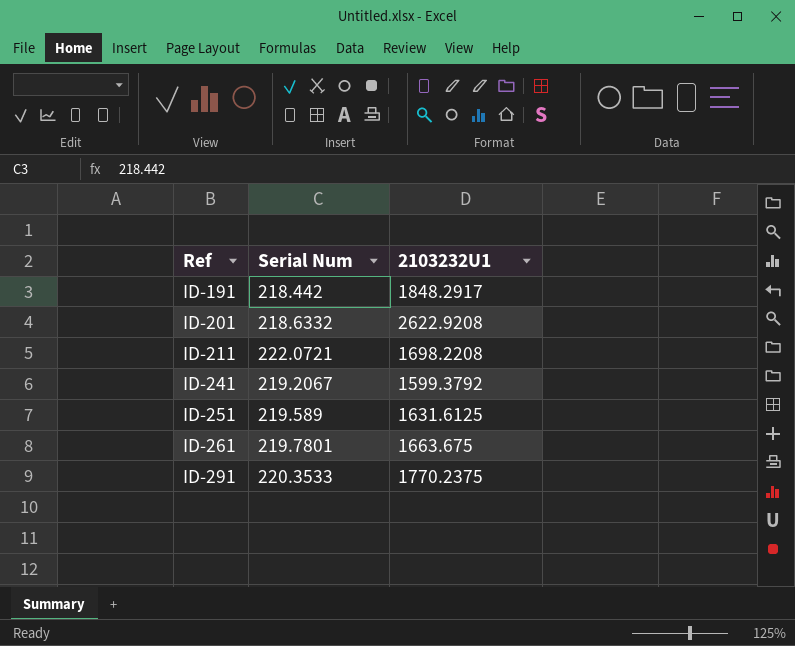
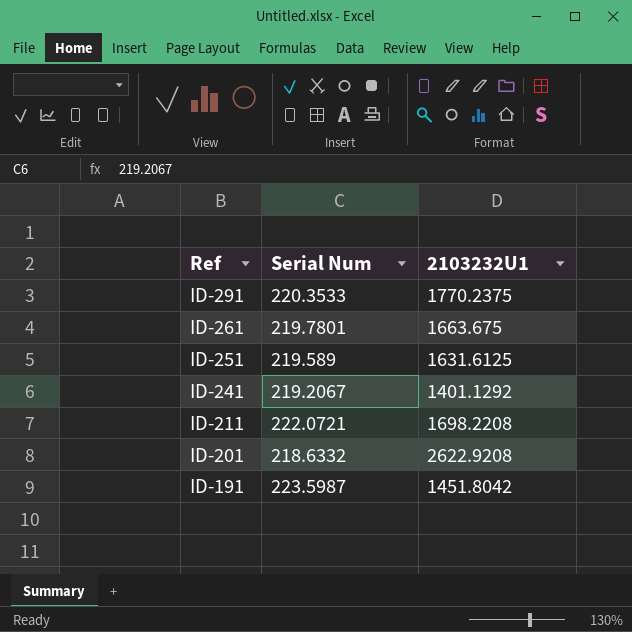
row order: Ref ascending -> Ref descending
ID-241 | 2103232U1: 1599.3792 -> 1401.1292
ID-191 | Serial Num: 218.442 -> 223.5987
ID-191 | 2103232U1: 1848.2917 -> 1451.8042

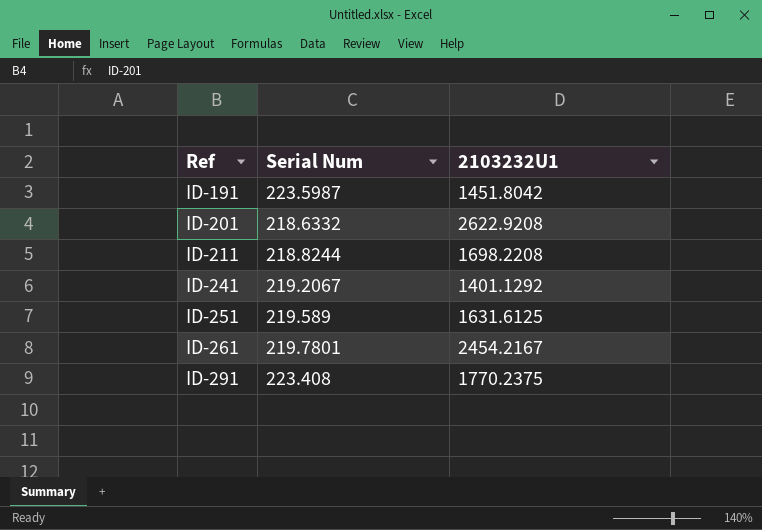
row order: Ref descending -> Ref ascending
ID-211 | Serial Num: 222.0721 -> 218.8244
ID-261 | 2103232U1: 1663.675 -> 2454.2167
ID-291 | Serial Num: 220.3533 -> 223.408

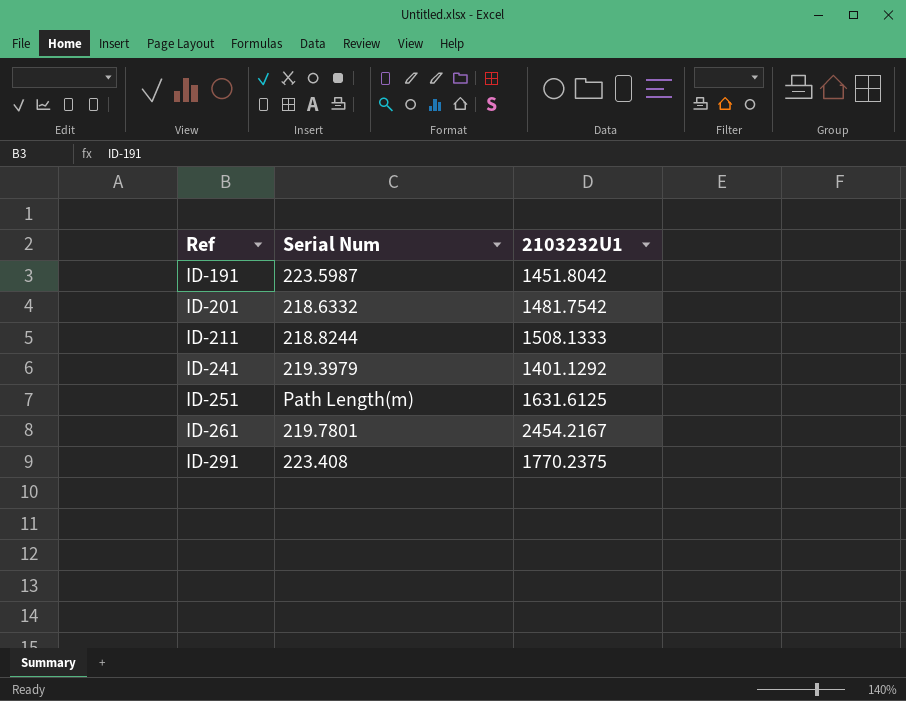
ID-201 | 2103232U1: 2622.9208 -> 1481.7542
ID-211 | 2103232U1: 1698.2208 -> 1508.1333
ID-241 | Serial Num: 219.2067 -> 219.3979
ID-251 | Serial Num: 219.589 -> Path Length(m)

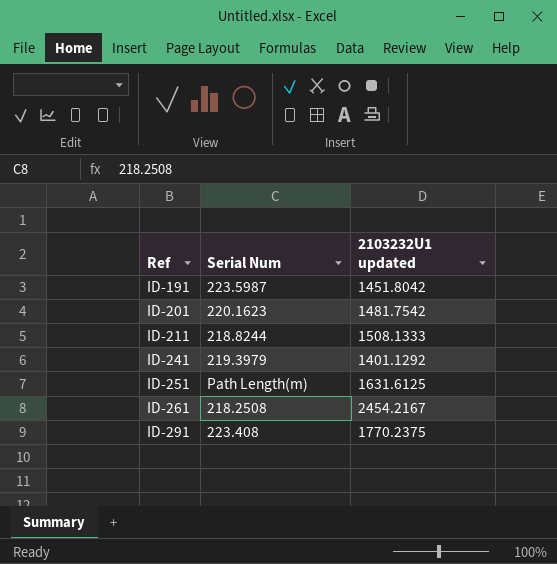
column name: 2103232U1 -> 2103232U1 updated
ID-201 | Serial Num: 218.6332 -> 220.1623
ID-261 | Serial Num: 219.7801 -> 218.2508

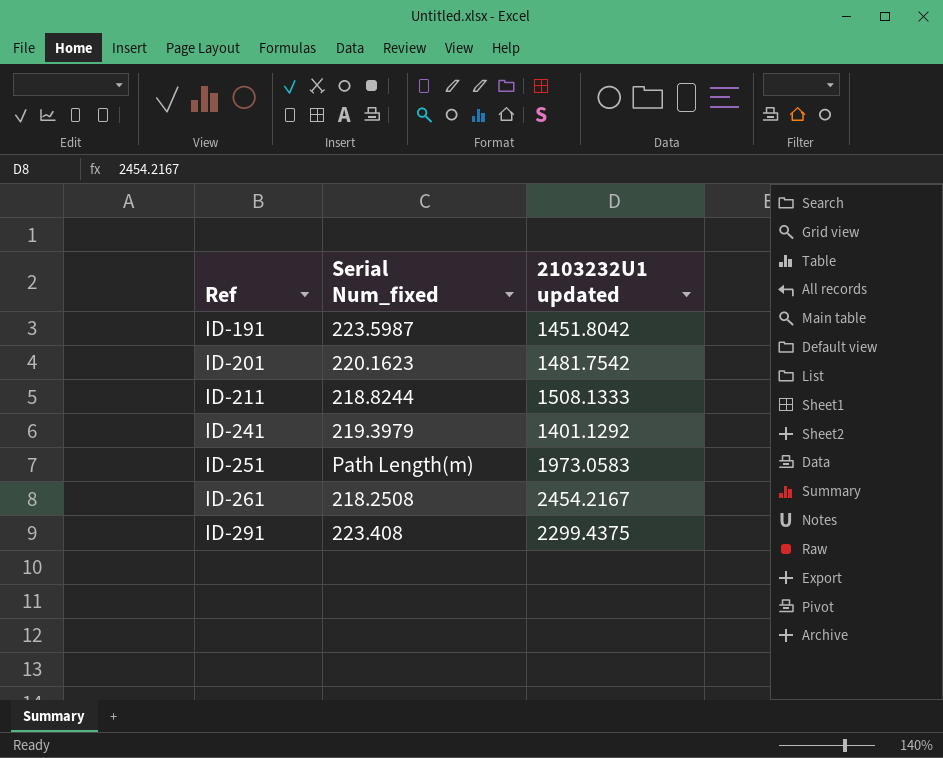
column name: Serial Num -> Serial Num_fixed
ID-251 | 2103232U1 updated: 1631.6125 -> 1973.0583
ID-291 | 2103232U1 updated: 1770.2375 -> 2299.4375

